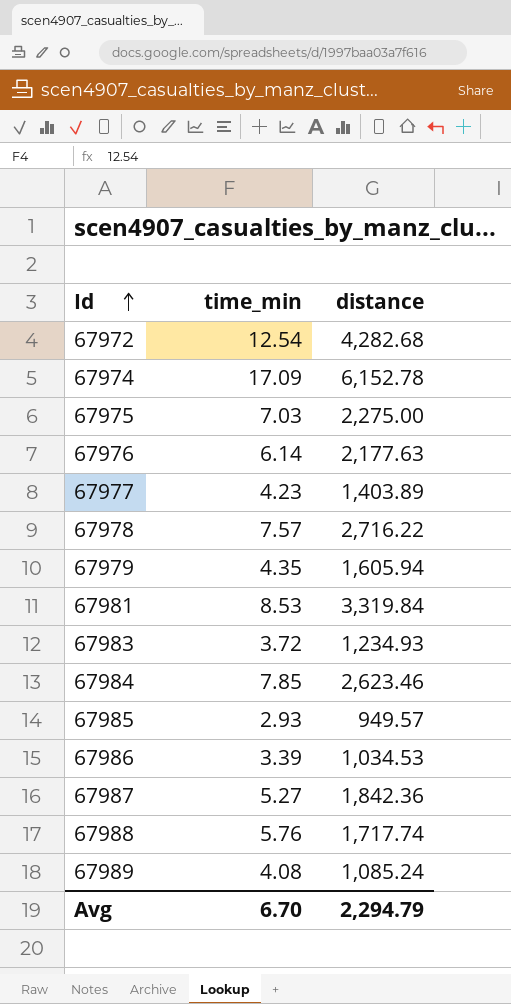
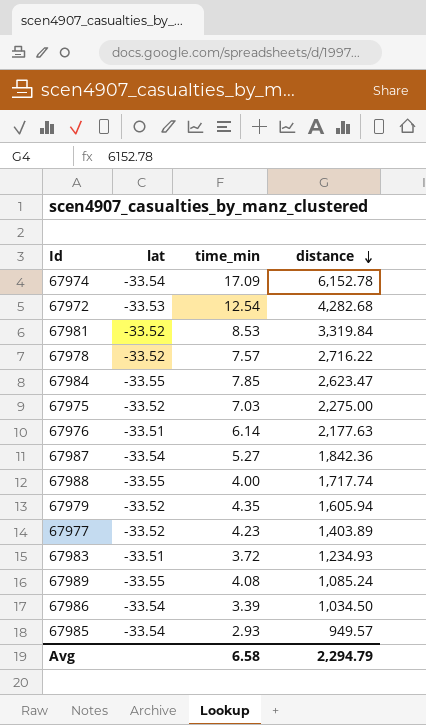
row order: Id ascending -> distance descending
column lat | position: none -> 2
67984 | distance: 2,623.46 -> 2,623.47
67988 | time_min: 5.76 -> 4.00
67986 | distance: 1,034.53 -> 1,034.50
Avg | time_min: 6.70 -> 6.58

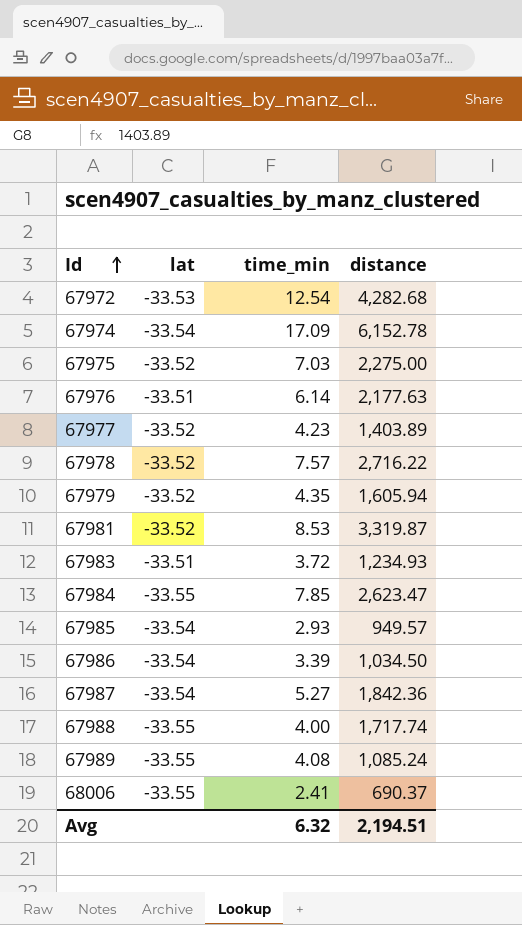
row order: distance descending -> Id ascending
67981 | distance: 3,319.84 -> 3,319.87
row 68006: none -> -33.55 | 2.41 | 690.37
Avg | time_min: 6.58 -> 6.32
Avg | distance: 2,294.79 -> 2,194.51

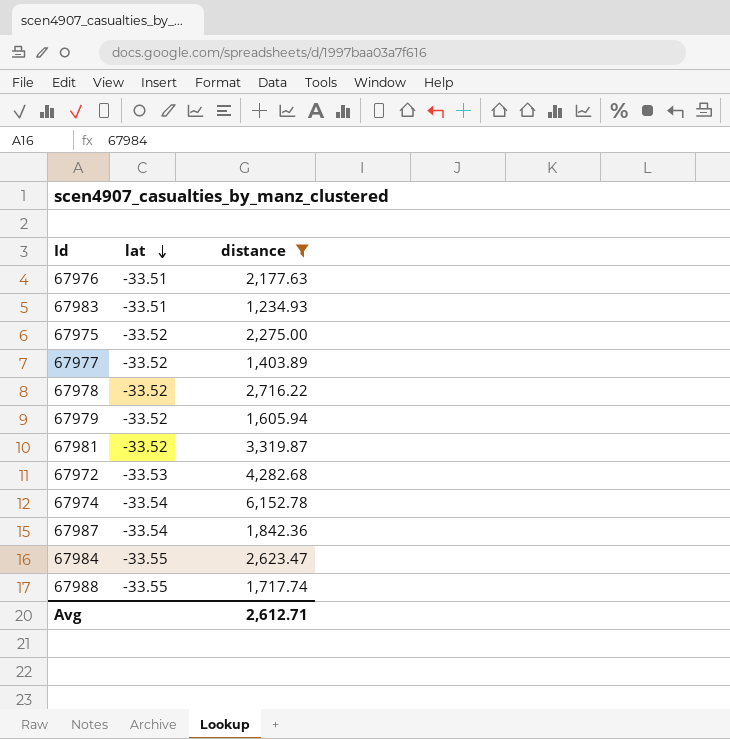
filter: none -> distance >= 1,234.93
row order: Id ascending -> lat descending
column time_min | position: 3 -> none
Avg | distance: 2,194.51 -> 2,612.71

